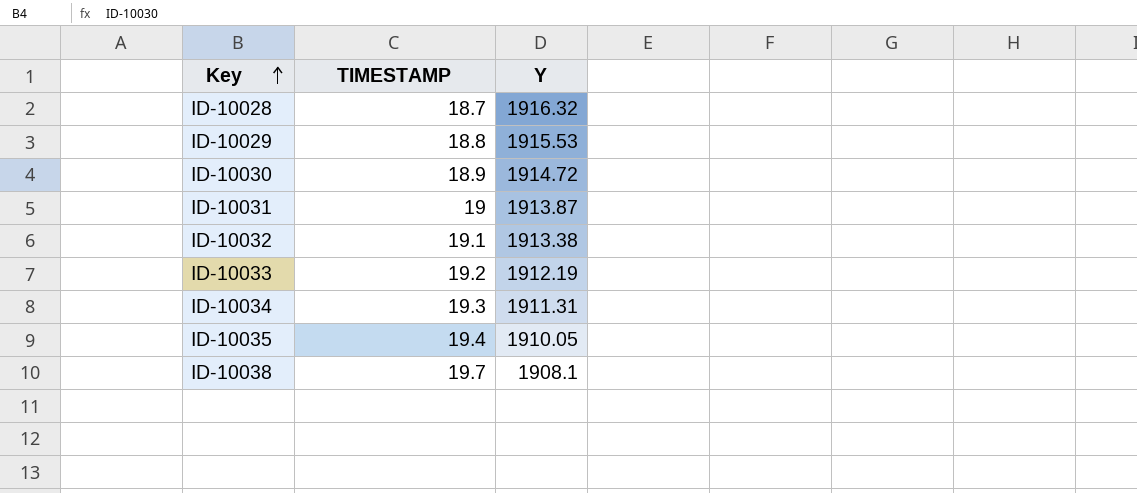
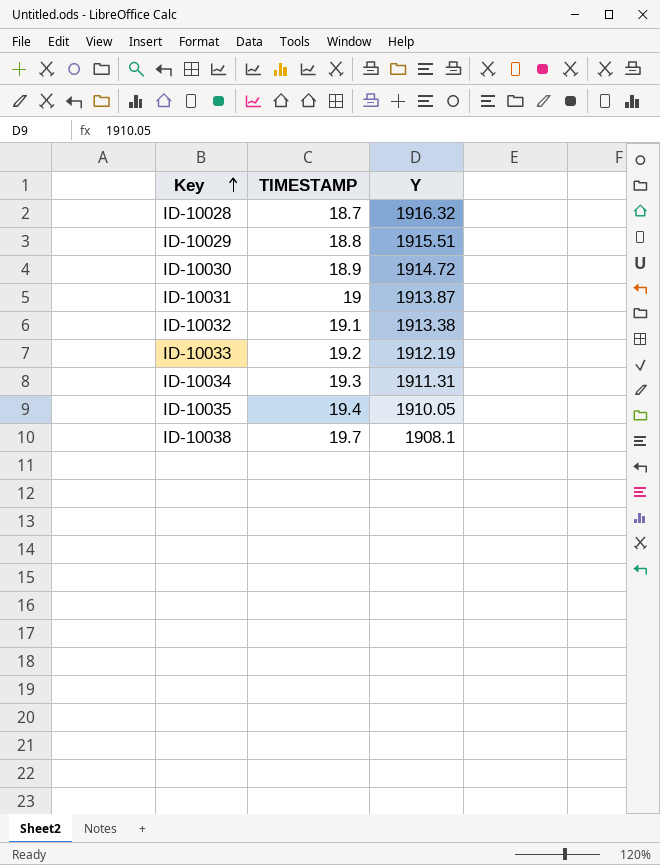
ID-10029 | Y: 1915.53 -> 1915.51

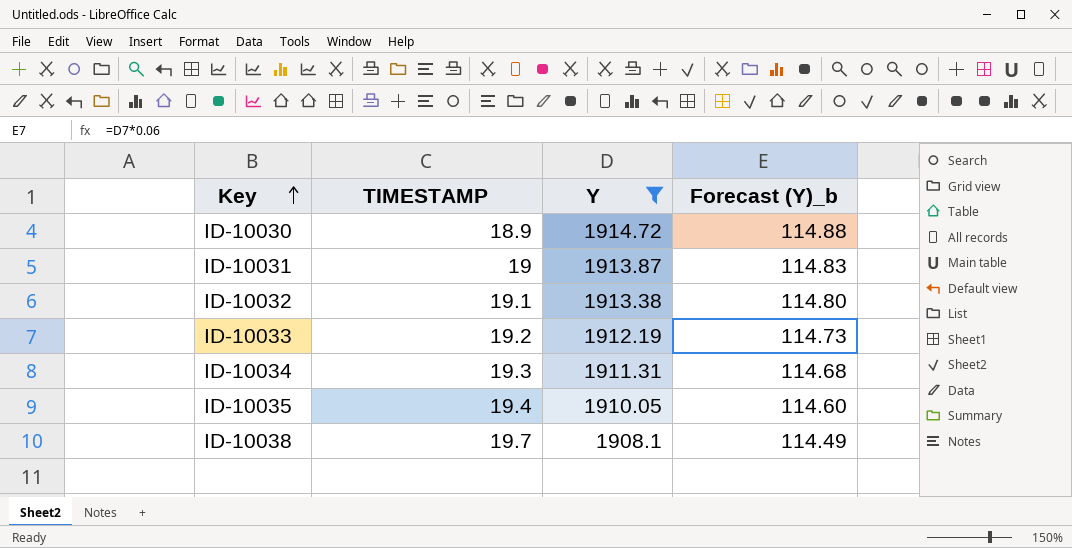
filter: none -> Y <= 1914.72
column Forecast (Y)_b | formula: none -> [Y] * 0.06

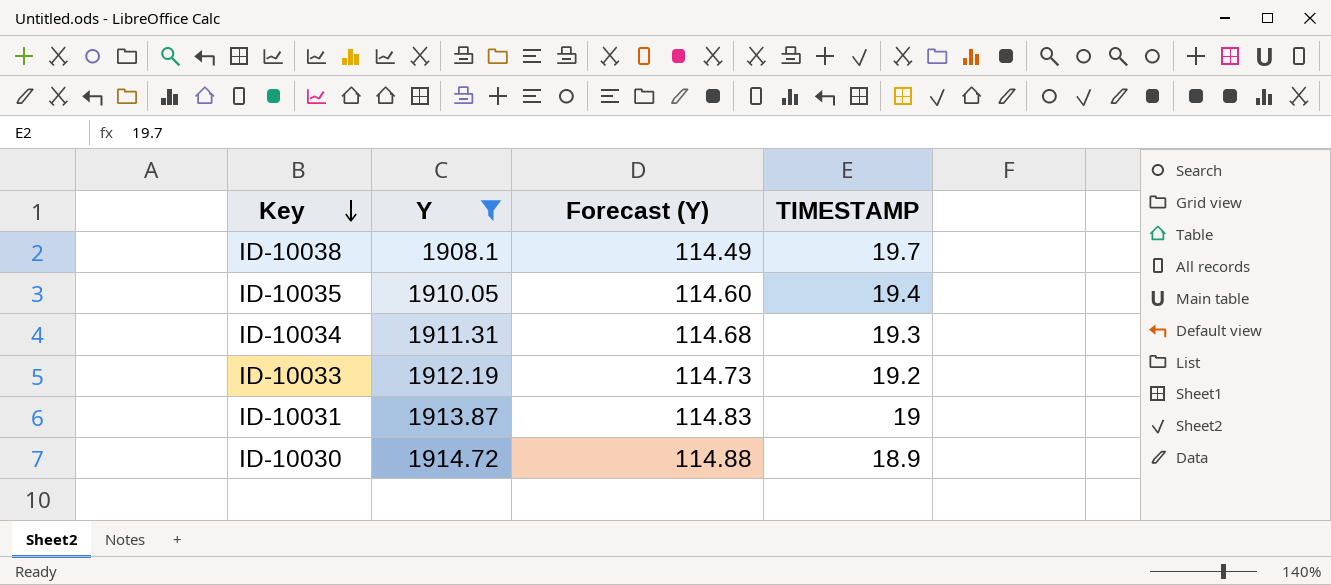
row order: Key ascending -> Key descending
column name: Forecast (Y)_b -> Forecast (Y)
column TIMESTAMP | position: 2 -> 4
row ID-10032: 19.1 | 1913.38 | 114.80 -> none

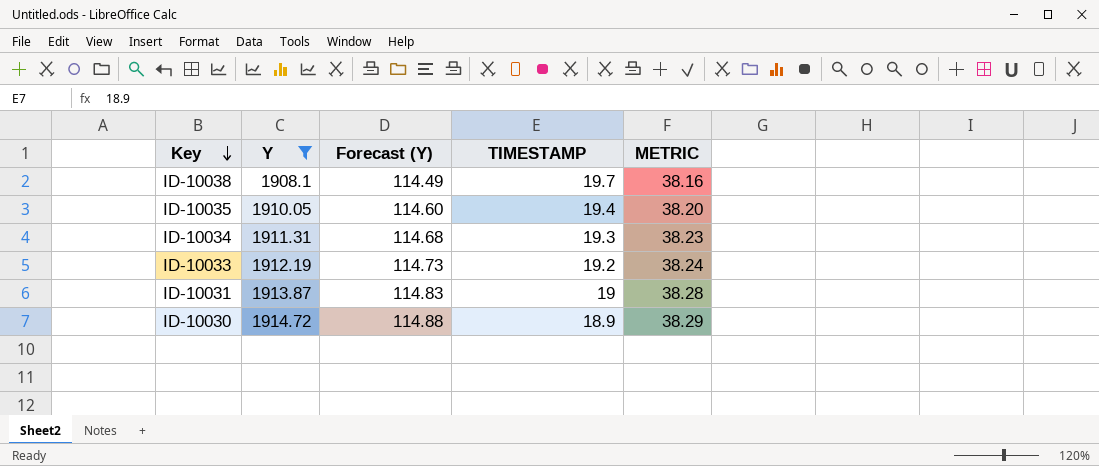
column METRIC | formula: none -> [Y] * 0.02

